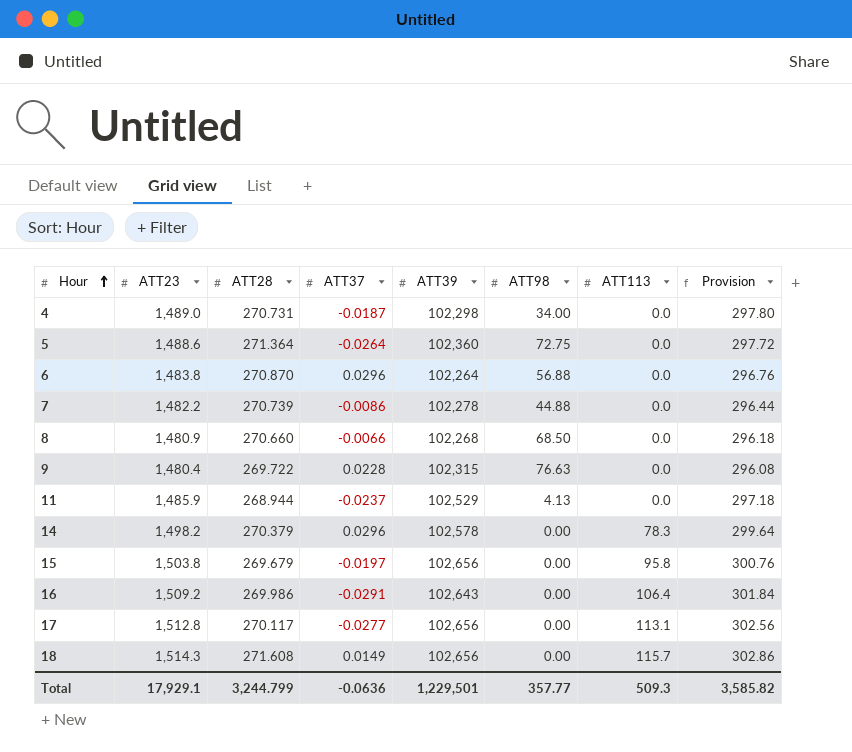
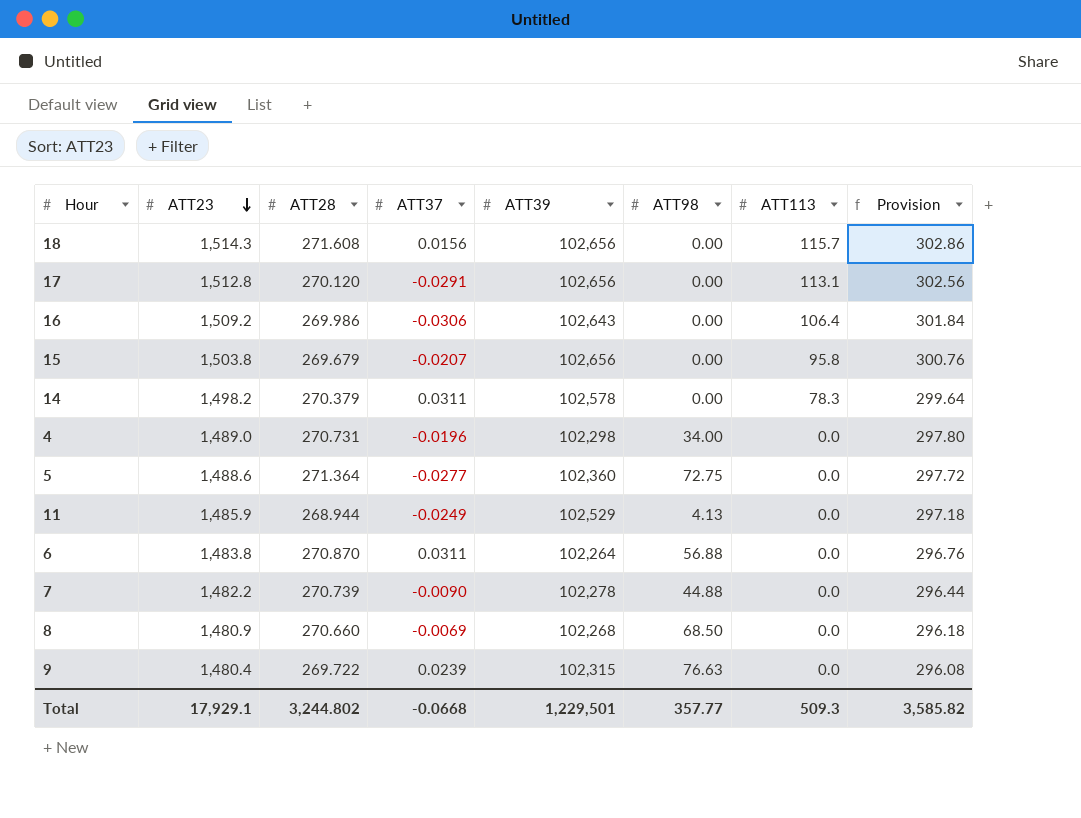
row order: Hour ascending -> ATT23 descending
18 | ATT37: 0.0149 -> 0.0156
17 | ATT28: 270.117 -> 270.120
17 | ATT37: -0.0277 -> -0.0291
16 | ATT37: -0.0291 -> -0.0306
15 | ATT37: -0.0197 -> -0.0207
14 | ATT37: 0.0296 -> 0.0311
4 | ATT37: -0.0187 -> -0.0196
5 | ATT37: -0.0264 -> -0.0277
11 | ATT37: -0.0237 -> -0.0249
6 | ATT37: 0.0296 -> 0.0311
7 | ATT37: -0.0086 -> -0.0090
8 | ATT37: -0.0066 -> -0.0069
9 | ATT37: 0.0228 -> 0.0239
Total | ATT28: 3,244.799 -> 3,244.802
Total | ATT37: -0.0636 -> -0.0668

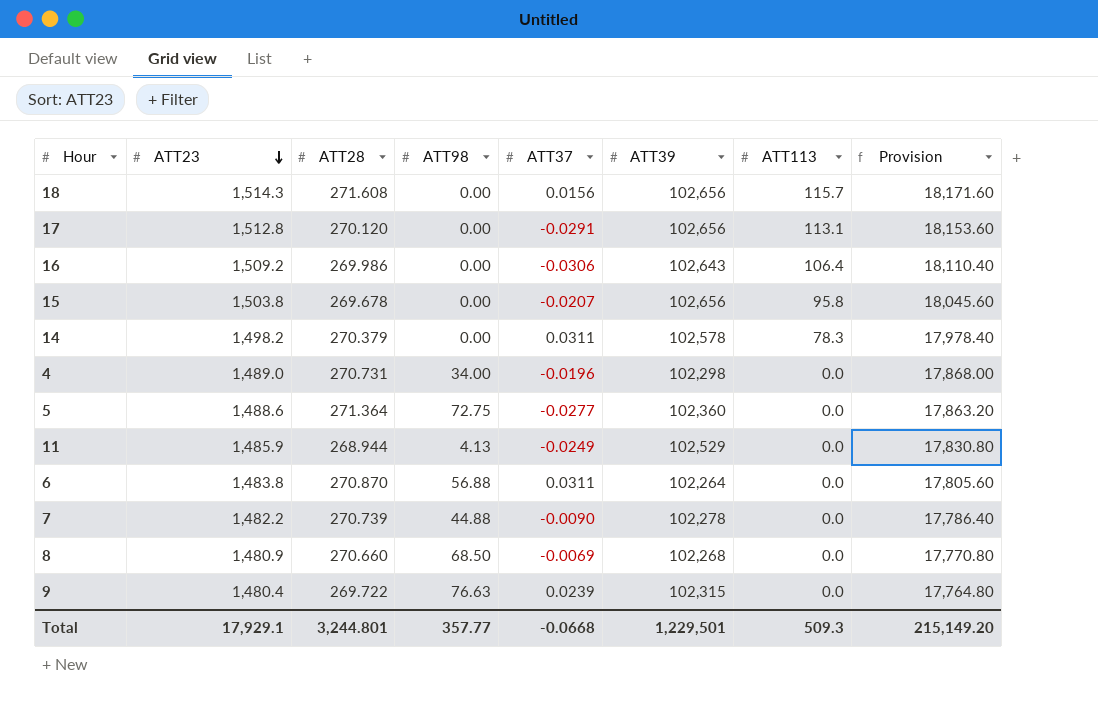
column ATT98 | position: 6 -> 4
column Provision | formula: [ATT23] * 0.2 -> [ATT23] * 12
15 | ATT28: 269.679 -> 269.678
Total | ATT28: 3,244.802 -> 3,244.801
Total | Provision: 3,585.82 -> 215,149.20

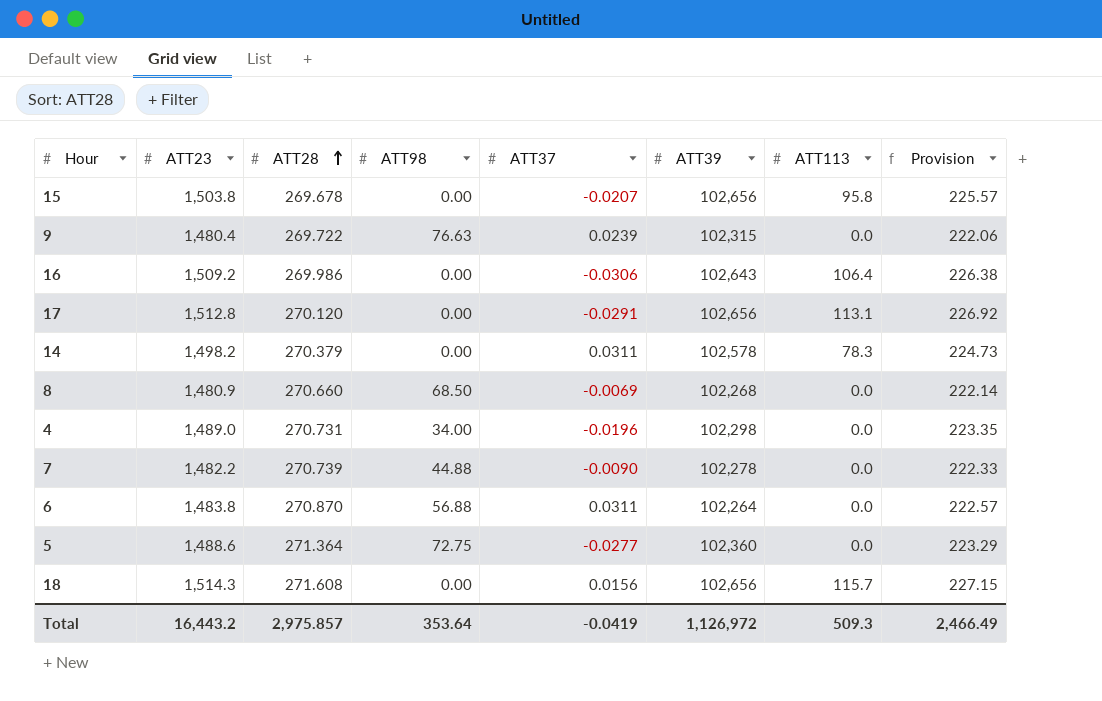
row order: ATT23 descending -> ATT28 ascending
column Provision | formula: [ATT23] * 12 -> [ATT23] * 0.15
row 11: 1,485.9 | 268.944 | 4.13 | -0.0249 | 102,529 | 0.0 | 17,830.80 -> none
Total | ATT23: 17,929.1 -> 16,443.2
Total | ATT28: 3,244.801 -> 2,975.857
Total | ATT98: 357.77 -> 353.64
Total | ATT37: -0.0668 -> -0.0419
Total | ATT39: 1,229,501 -> 1,126,972
Total | Provision: 215,149.20 -> 2,466.49

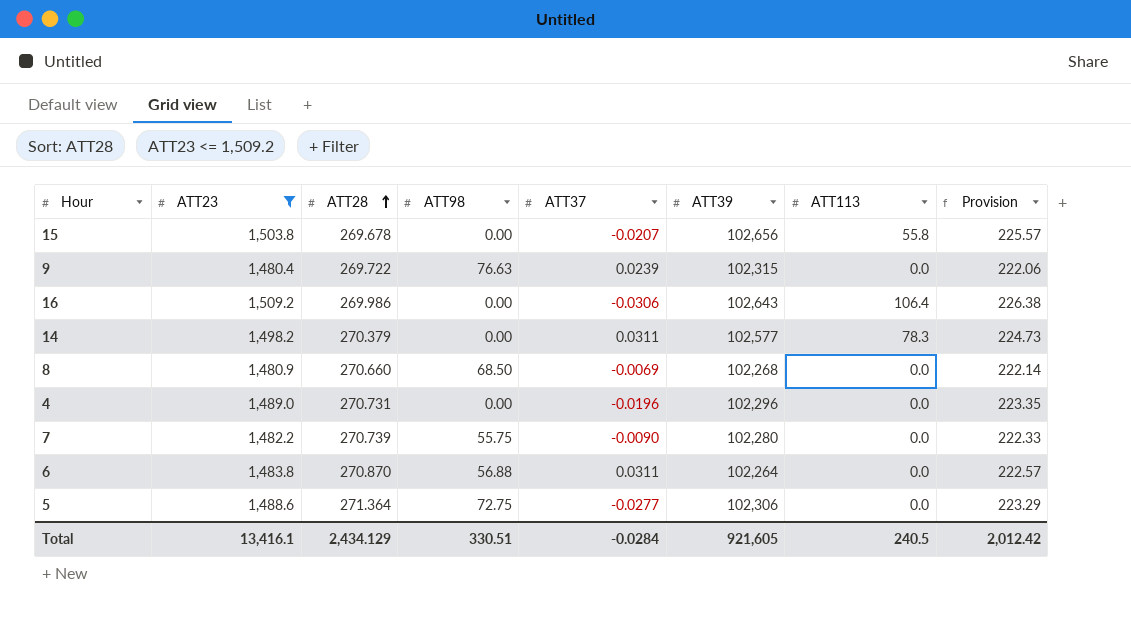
filter: none -> ATT23 <= 1,509.2
15 | ATT113: 95.8 -> 55.8
14 | ATT39: 102,578 -> 102,577
4 | ATT98: 34.00 -> 0.00
4 | ATT39: 102,298 -> 102,296
7 | ATT98: 44.88 -> 55.75
7 | ATT39: 102,278 -> 102,280
5 | ATT39: 102,360 -> 102,306
Total | ATT23: 16,443.2 -> 13,416.1
Total | ATT28: 2,975.857 -> 2,434.129
Total | ATT98: 353.64 -> 330.51
Total | ATT37: -0.0419 -> -0.0284
Total | ATT39: 1,126,972 -> 921,605
Total | ATT113: 509.3 -> 240.5
Total | Provision: 2,466.49 -> 2,012.42

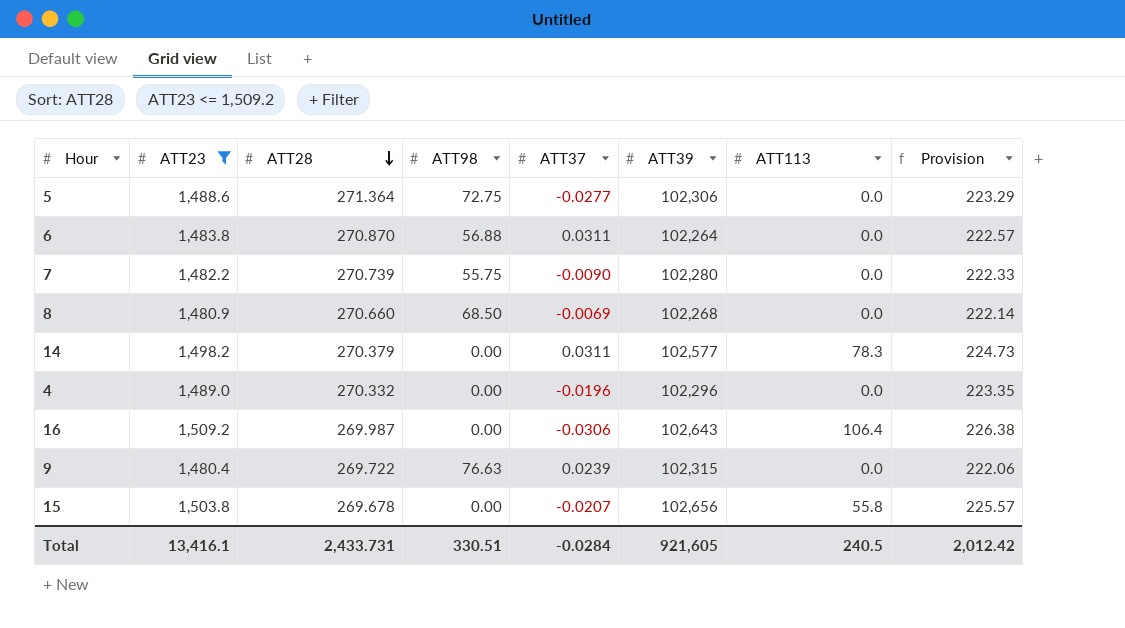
row order: ATT28 ascending -> ATT28 descending
4 | ATT28: 270.731 -> 270.332
16 | ATT28: 269.986 -> 269.987
Total | ATT28: 2,434.129 -> 2,433.731

